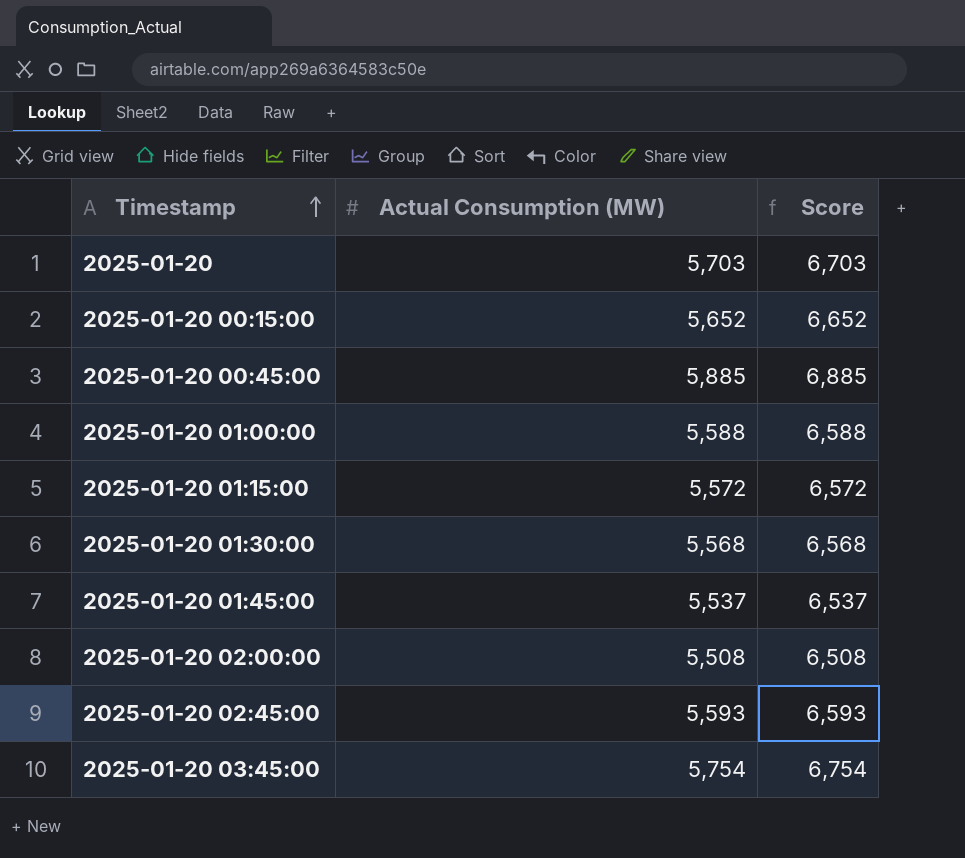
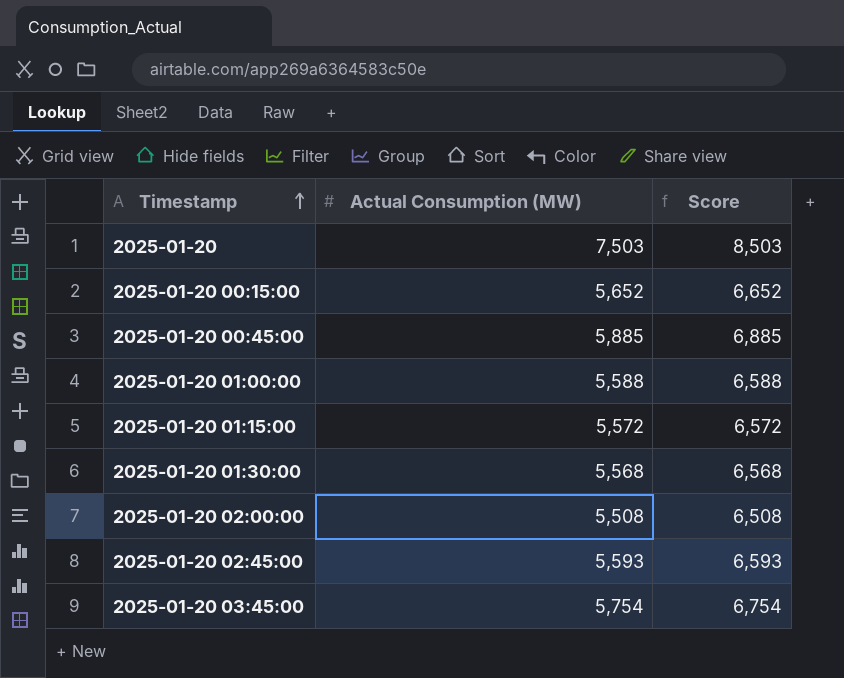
row 2025-01-20 01:45:00: 5,537 | 6,537 -> none
2025-01-20 | Actual Consumption (MW): 5,703 -> 7,503
2025-01-20 | Score: 6,703 -> 8,503

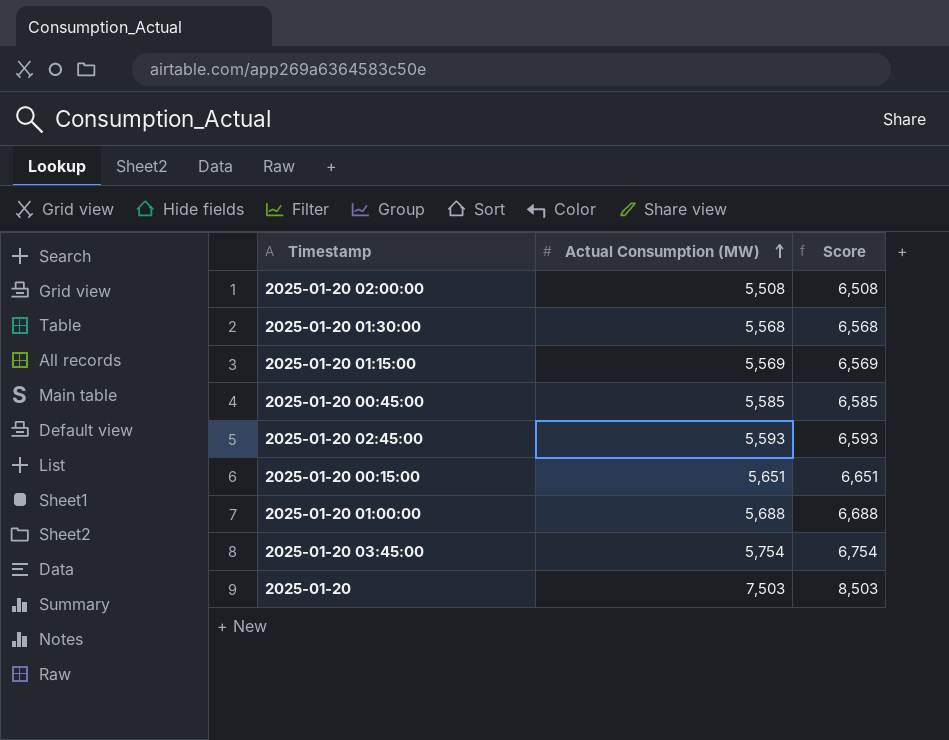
row order: Timestamp ascending -> Actual Consumption (MW) ascending
2025-01-20 01:15:00 | Actual Consumption (MW): 5,572 -> 5,569
2025-01-20 01:15:00 | Score: 6,572 -> 6,569
2025-01-20 00:45:00 | Actual Consumption (MW): 5,885 -> 5,585
2025-01-20 00:45:00 | Score: 6,885 -> 6,585
2025-01-20 00:15:00 | Actual Consumption (MW): 5,652 -> 5,651
2025-01-20 00:15:00 | Score: 6,652 -> 6,651
2025-01-20 01:00:00 | Actual Consumption (MW): 5,588 -> 5,688
2025-01-20 01:00:00 | Score: 6,588 -> 6,688

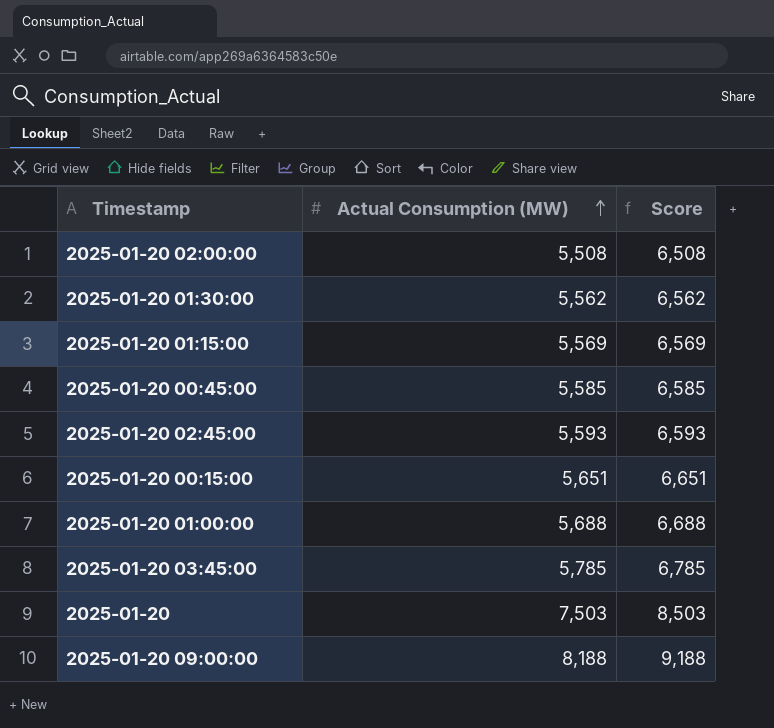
2025-01-20 01:30:00 | Actual Consumption (MW): 5,568 -> 5,562
2025-01-20 01:30:00 | Score: 6,568 -> 6,562
2025-01-20 03:45:00 | Actual Consumption (MW): 5,754 -> 5,785
2025-01-20 03:45:00 | Score: 6,754 -> 6,785
row 2025-01-20 09:00:00: none -> 8,188 | 9,188

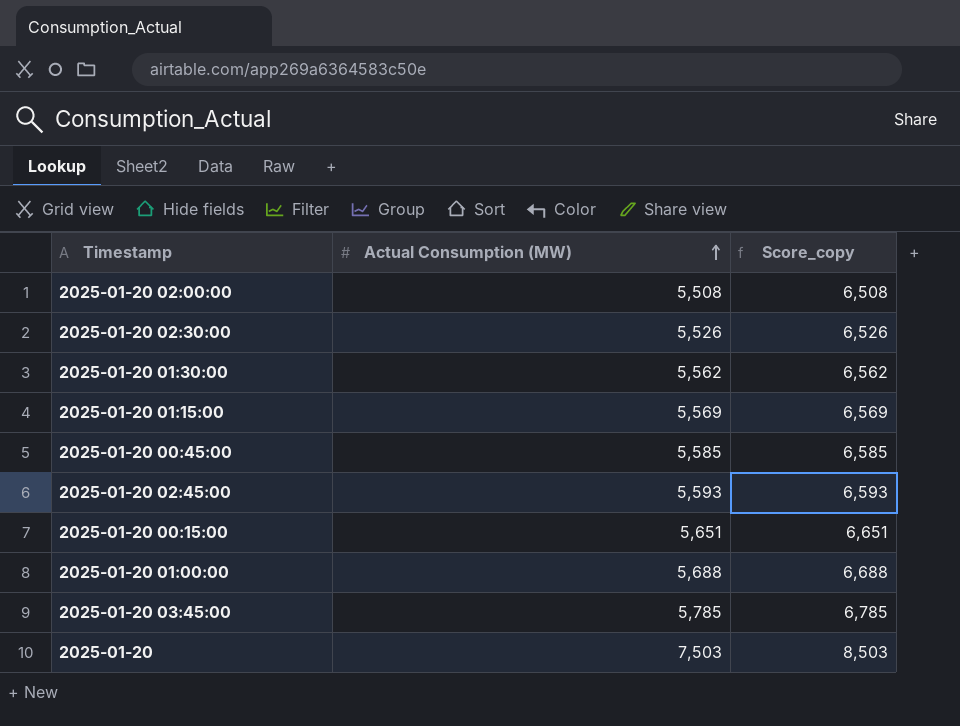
column name: Score -> Score_copy
row 2025-01-20 09:00:00: 8,188 | 9,188 -> none
row 2025-01-20 02:30:00: none -> 5,526 | 6,526

